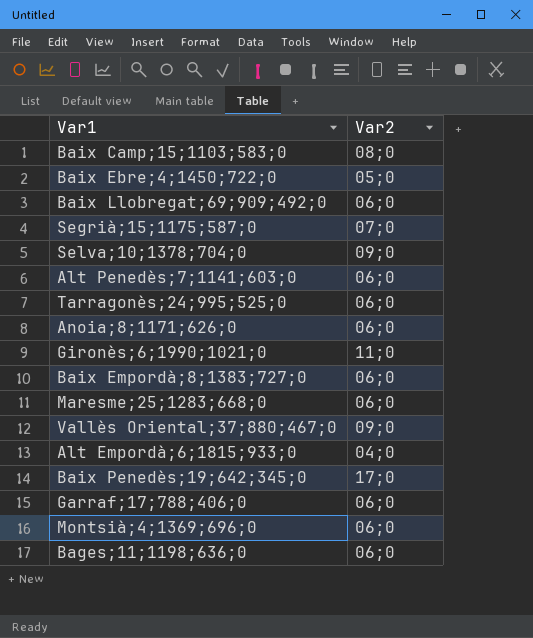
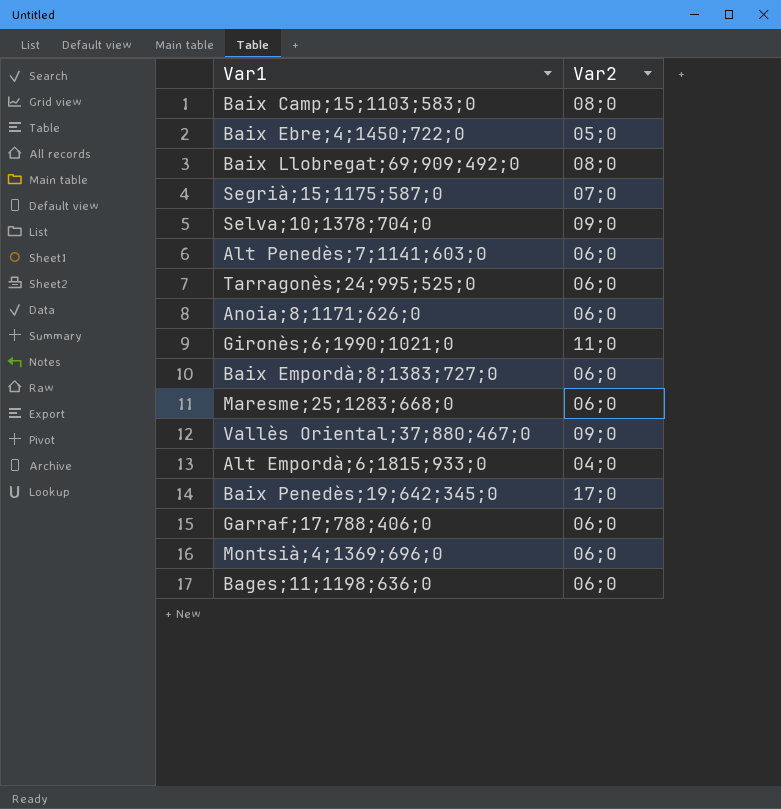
Baix Llobregat;69;909;492;0 | Var2: 06;0 -> 08;0

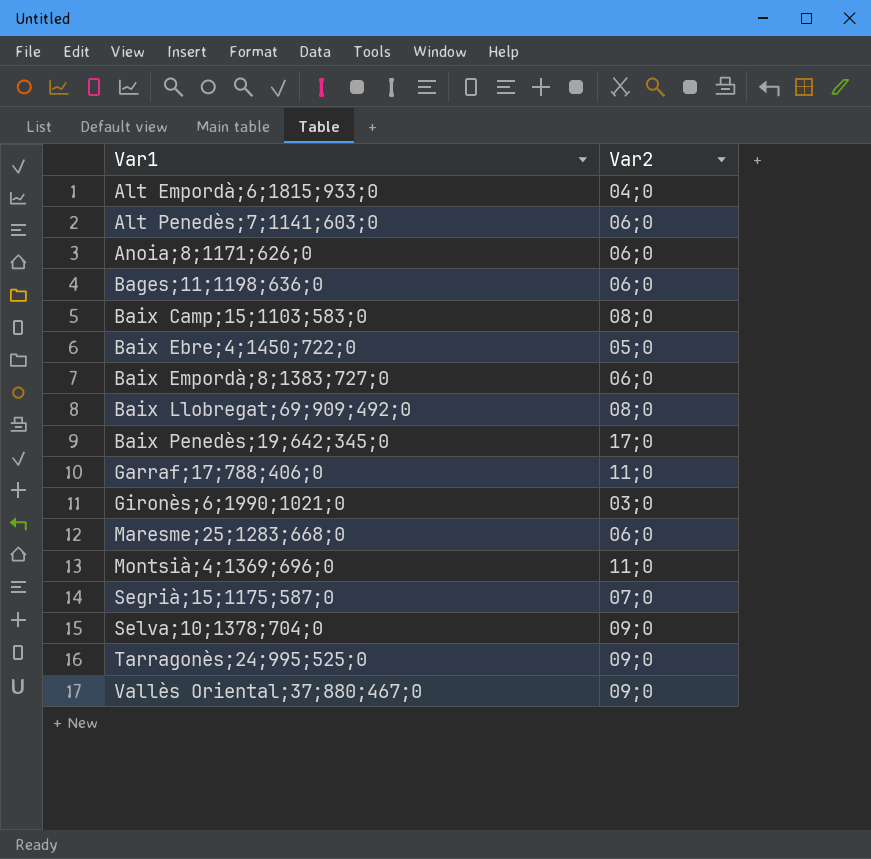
row order: none -> Var1 ascending
Garraf;17;788;406;0 | Var2: 06;0 -> 11;0
Gironès;6;1990;1021;0 | Var2: 11;0 -> 03;0
Montsià;4;1369;696;0 | Var2: 06;0 -> 11;0
Tarragonès;24;995;525;0 | Var2: 06;0 -> 09;0

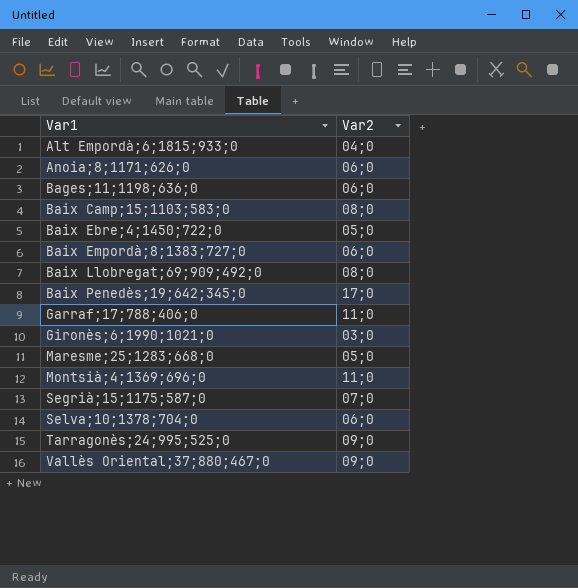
row Alt Penedès;7;1141;603;0: 06;0 -> none
Maresme;25;1283;668;0 | Var2: 06;0 -> 05;0
Selva;10;1378;704;0 | Var2: 09;0 -> 06;0

